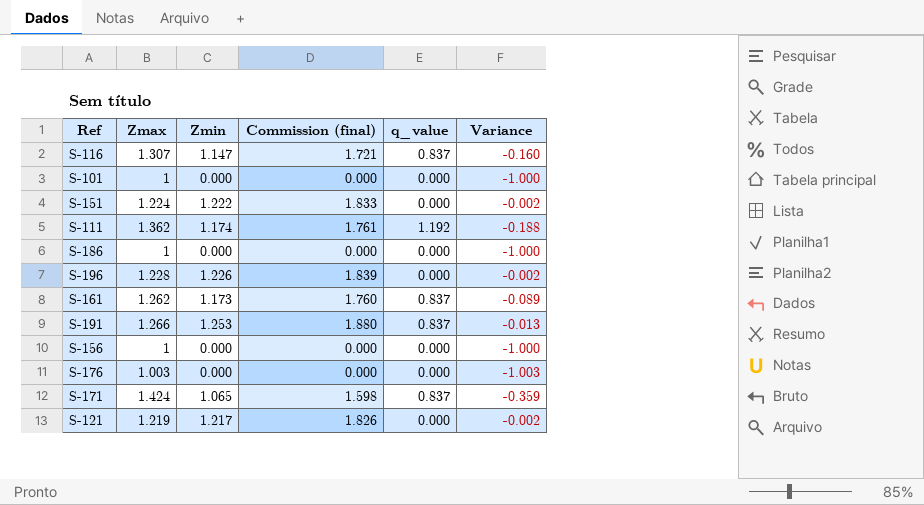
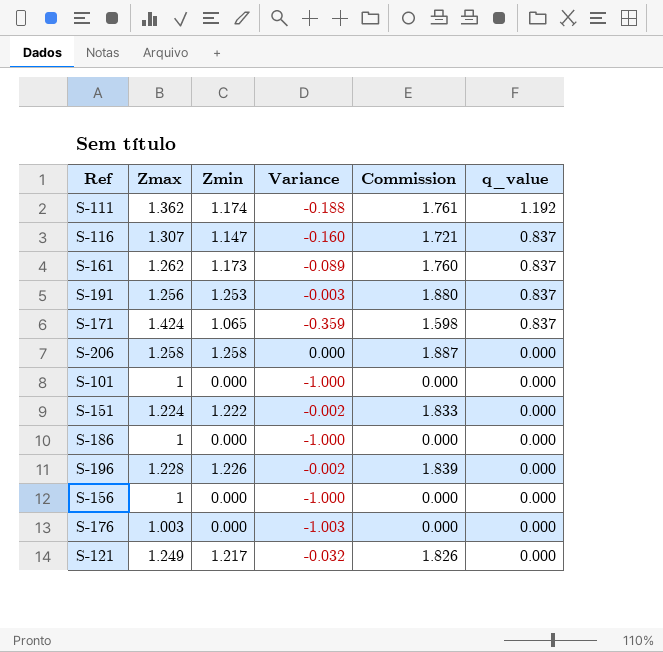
row order: none -> q_value descending
column Variance | position: 6 -> 4
column name: Commission (final) -> Commission
S-191 | Zmax: 1.266 -> 1.256
S-191 | Variance: -0.013 -> -0.003
row S-206: none -> 1.258 | 1.258 | 0.000 | 1.887 | 0.000
S-121 | Zmax: 1.219 -> 1.249
S-121 | Variance: -0.002 -> -0.032

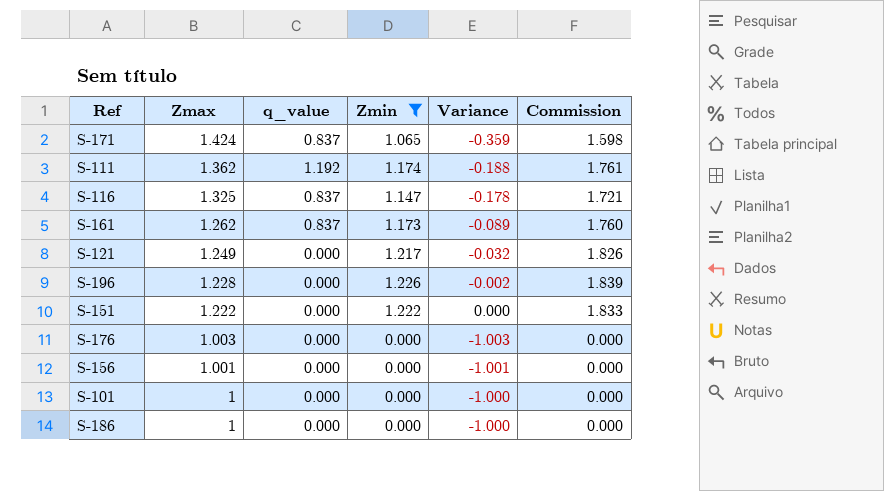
filter: none -> Zmin <= 1.226
row order: q_value descending -> Zmax descending
column q_value | position: 6 -> 3
S-116 | Zmax: 1.307 -> 1.325
S-116 | Variance: -0.160 -> -0.178
S-151 | Zmax: 1.224 -> 1.222
S-151 | Variance: -0.002 -> 0.000
S-156 | Zmax: 1 -> 1.001
S-156 | Variance: -1.000 -> -1.001

